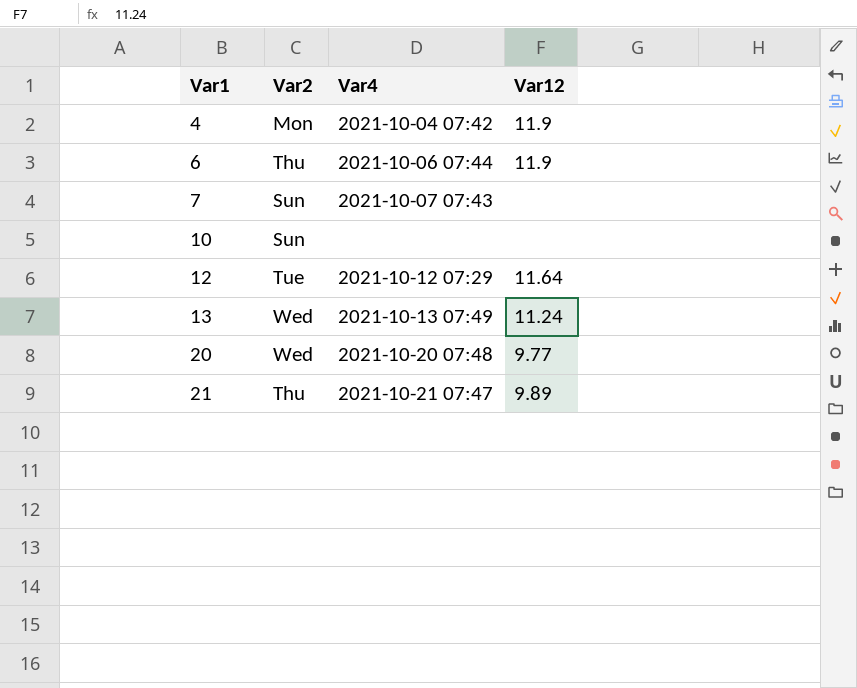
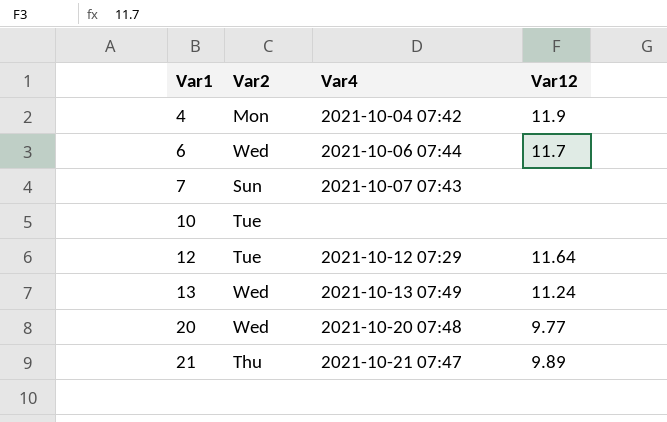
6 | Var2: Thu -> Wed
6 | Var12: 11.9 -> 11.7
10 | Var2: Sun -> Tue

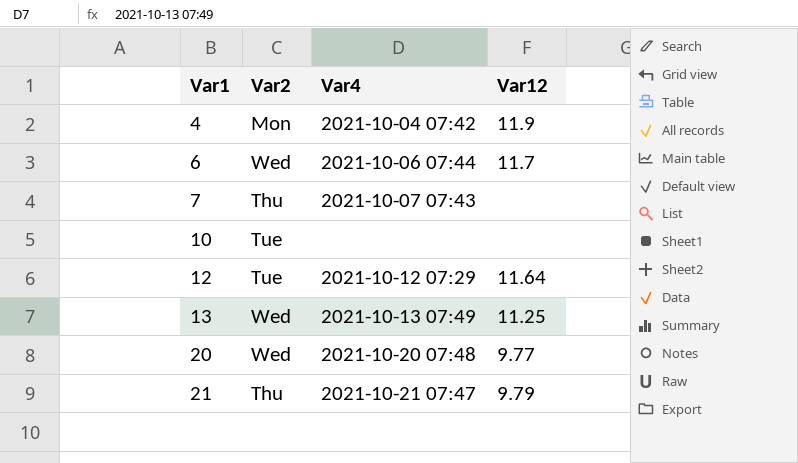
7 | Var2: Sun -> Thu
13 | Var12: 11.24 -> 11.25
21 | Var12: 9.89 -> 9.79

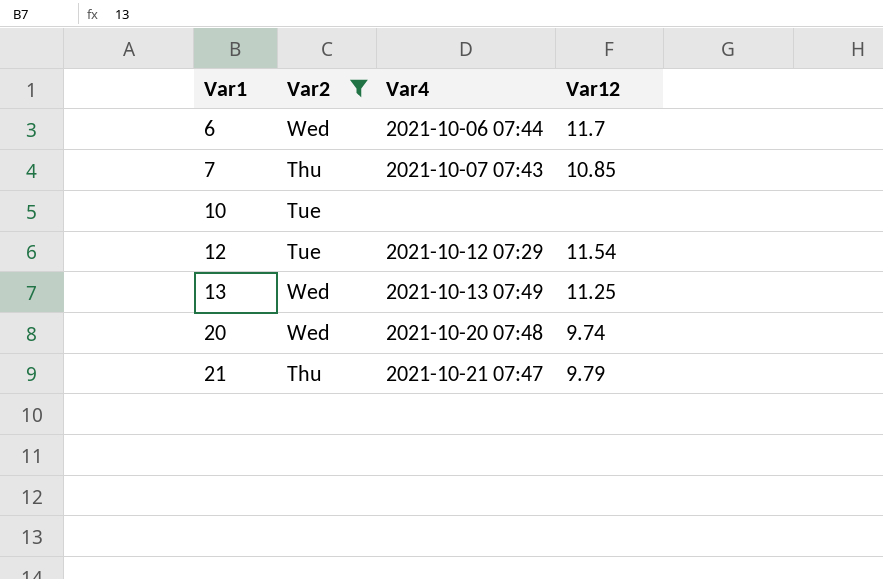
filter: none -> Var2 != Mon
7 | Var12: none -> 10.85
12 | Var12: 11.64 -> 11.54
20 | Var12: 9.77 -> 9.74

